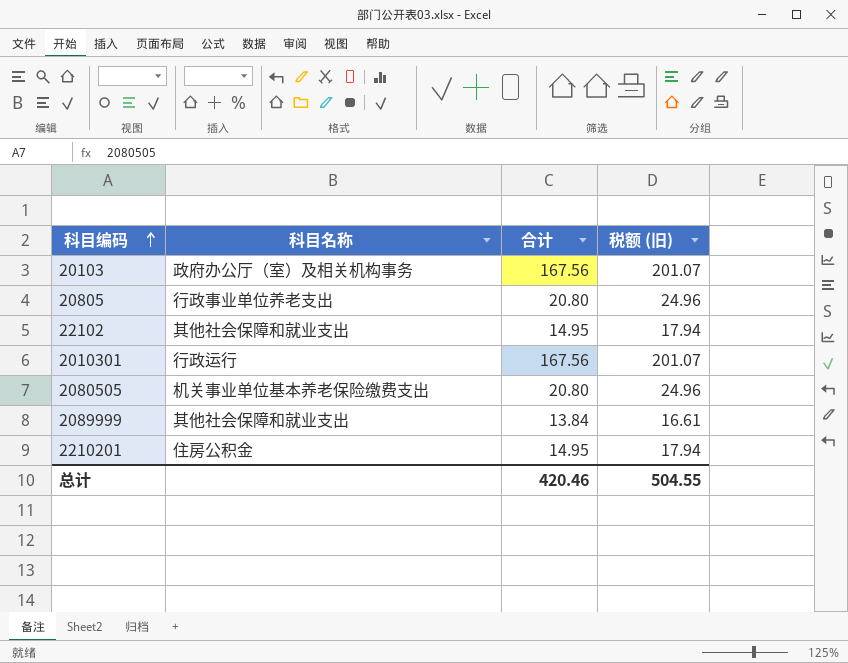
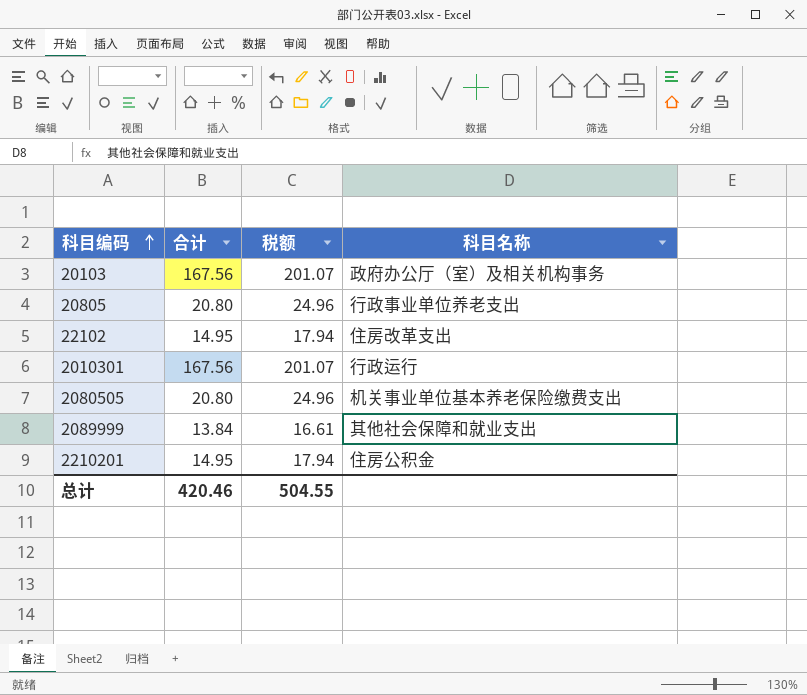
column name: 税额 (旧) -> 税额
column 科目名称 | position: 2 -> 4
22102 | 科目名称: 其他社会保障和就业支出 -> 住房改革支出

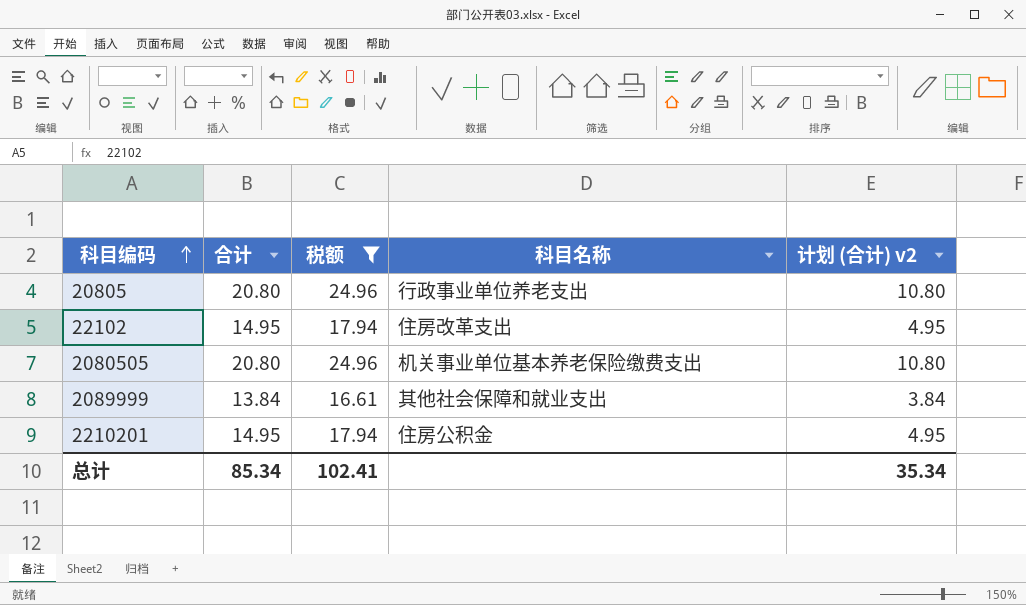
filter: none -> 税额 != 201.07
column 计划 (合计) v2 | formula: none -> [合计] - 10
总计 | 合计: 420.46 -> 85.34
总计 | 税额: 504.55 -> 102.41

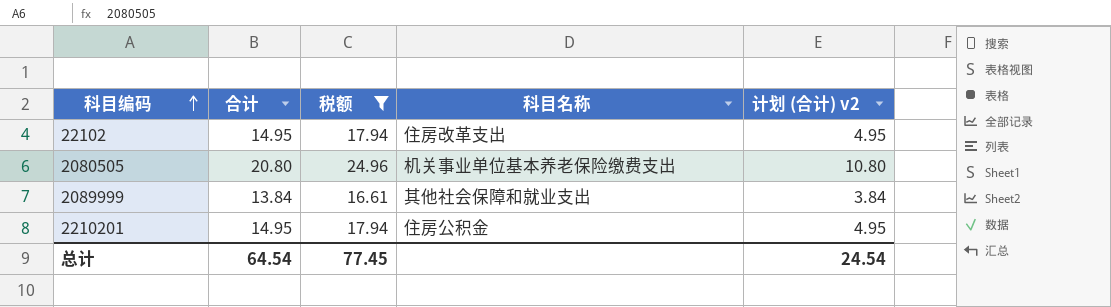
row 20805: 20.80 | 24.96 | 行政事业单位养老支出 | 10.80 -> none
总计 | 合计: 85.34 -> 64.54
总计 | 税额: 102.41 -> 77.45
总计 | 计划 (合计) v2: 35.34 -> 24.54

